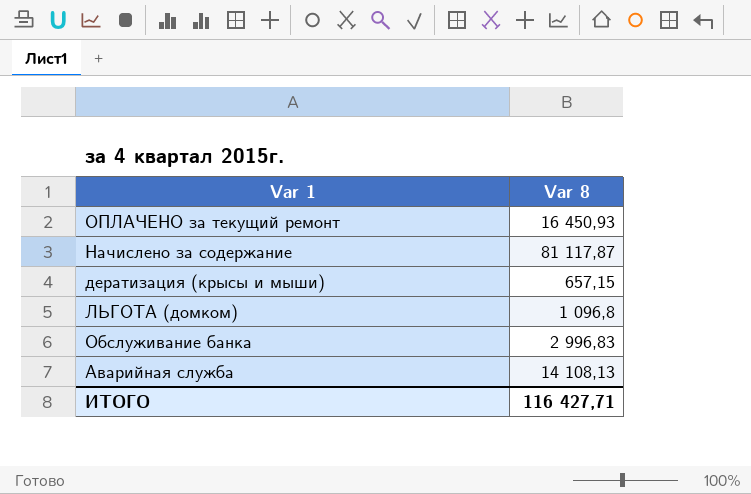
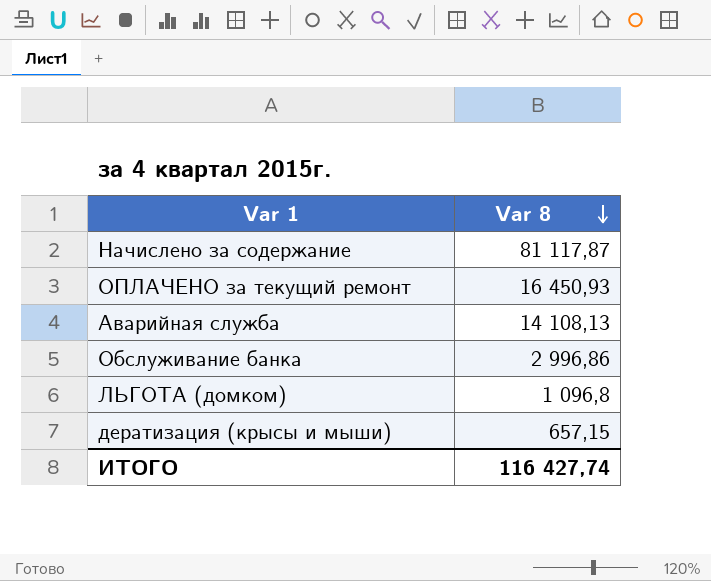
row order: none -> Var 8 descending
Обслуживание банка | Var 8: 2 996,83 -> 2 996,86
ИТОГО | Var 8: 116 427,71 -> 116 427,74

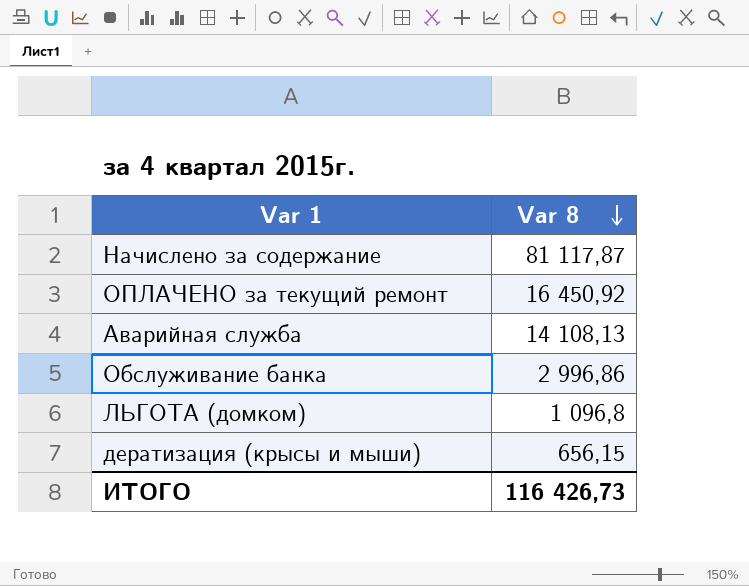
ОПЛАЧЕНО за текущий ремонт | Var 8: 16 450,93 -> 16 450,92
дератизация (крысы и мыши) | Var 8: 657,15 -> 656,15
ИТОГО | Var 8: 116 427,74 -> 116 426,73

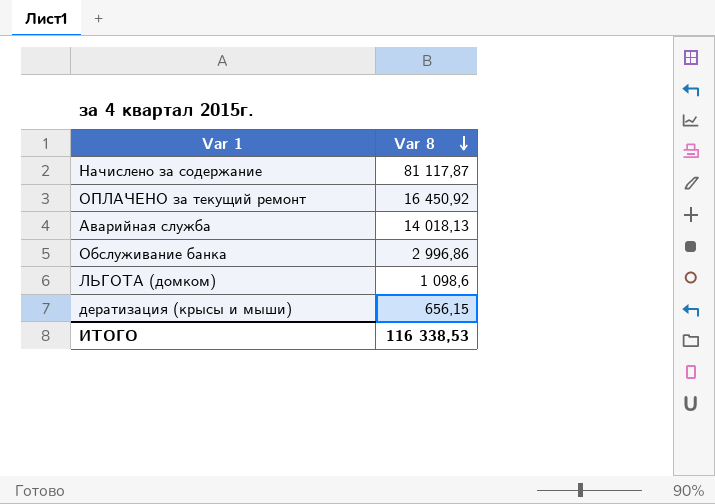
Аварийная служба | Var 8: 14 108,13 -> 14 018,13
ЛЬГОТА (домком) | Var 8: 1 096,8 -> 1 098,6
ИТОГО | Var 8: 116 426,73 -> 116 338,53

